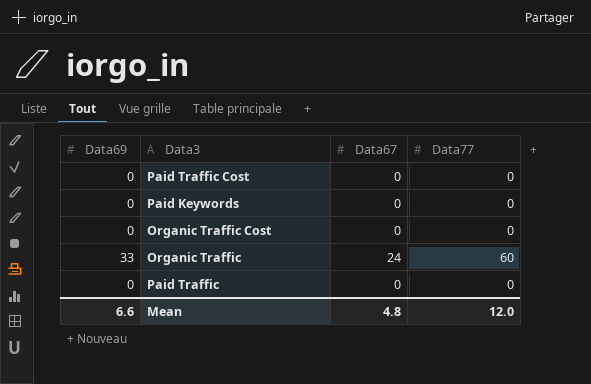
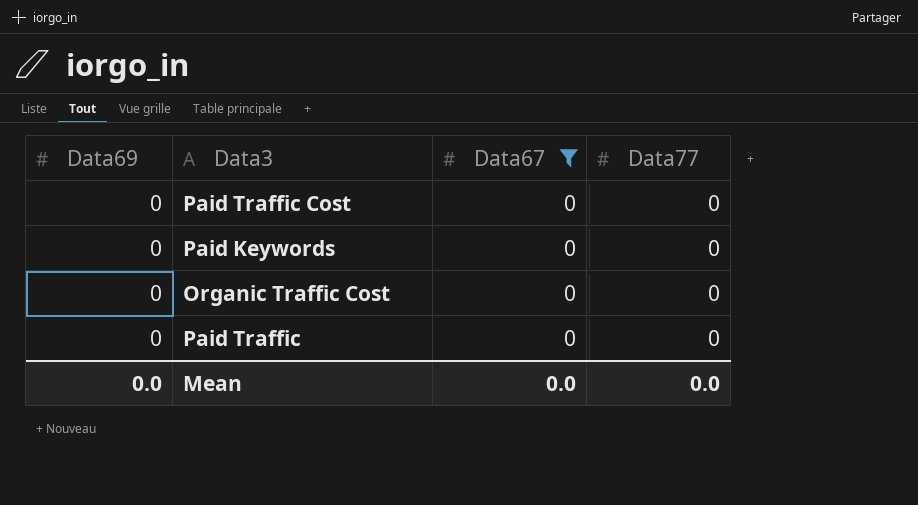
filter: none -> Data67 = 0
Mean | Data69: 6.6 -> 0.0
Mean | Data67: 4.8 -> 0.0
Mean | Data77: 12.0 -> 0.0

